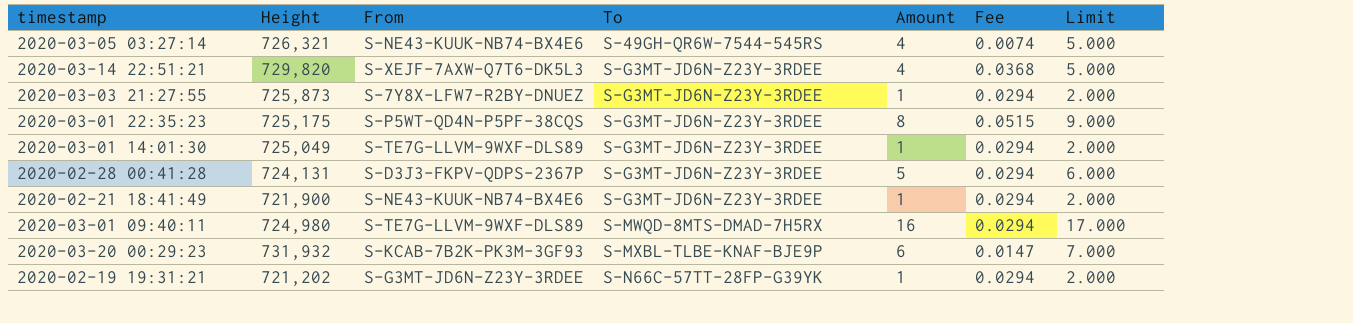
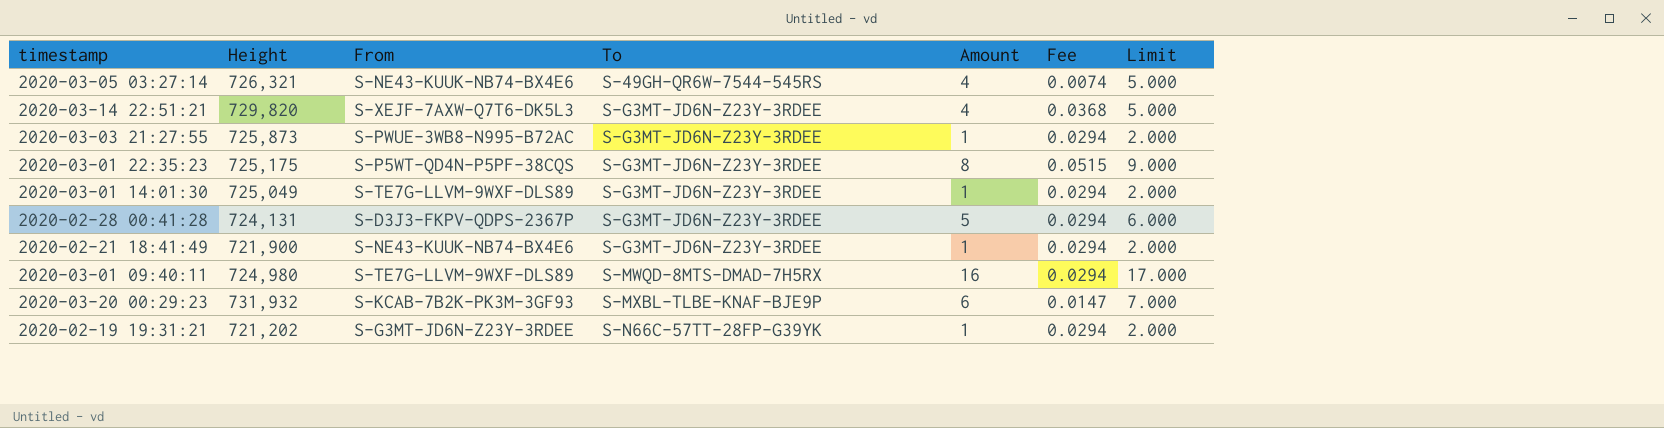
2020-03-03 21:27:55 | From: S-7Y8X-LFW7-R2BY-DNUEZ -> S-PWUE-3WB8-N995-B72AC

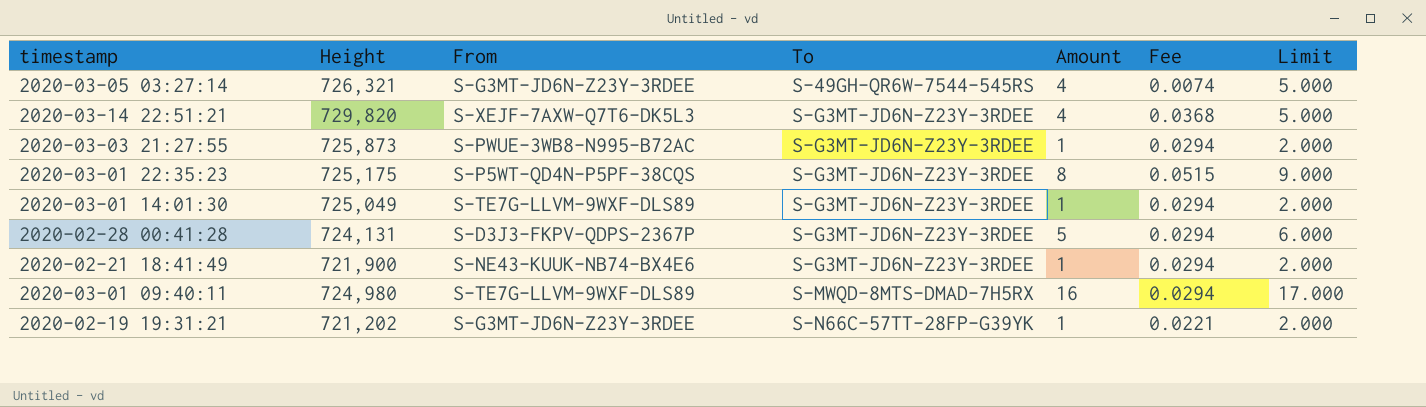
row 2020-03-20 00:29:23: 731,932 | S-KCAB-7B2K-PK3M-3GF93 | S-MXBL-TLBE-KNAF-BJE9P | 6 | 0.0147 | 7.000 -> none
2020-03-05 03:27:14 | From: S-NE43-KUUK-NB74-BX4E6 -> S-G3MT-JD6N-Z23Y-3RDEE
2020-02-19 19:31:21 | Fee: 0.0294 -> 0.0221

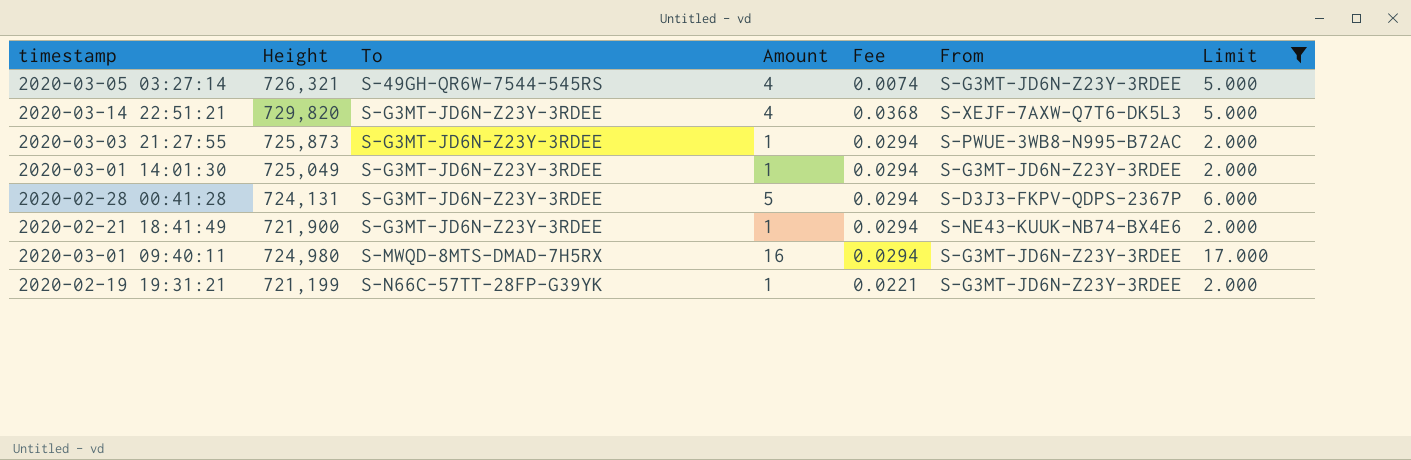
filter: none -> Limit != 9.000
column From | position: 3 -> 6
2020-03-01 14:01:30 | From: S-TE7G-LLVM-9WXF-DLS89 -> S-G3MT-JD6N-Z23Y-3RDEE
2020-03-01 09:40:11 | From: S-TE7G-LLVM-9WXF-DLS89 -> S-G3MT-JD6N-Z23Y-3RDEE
2020-02-19 19:31:21 | Height: 721,202 -> 721,199

